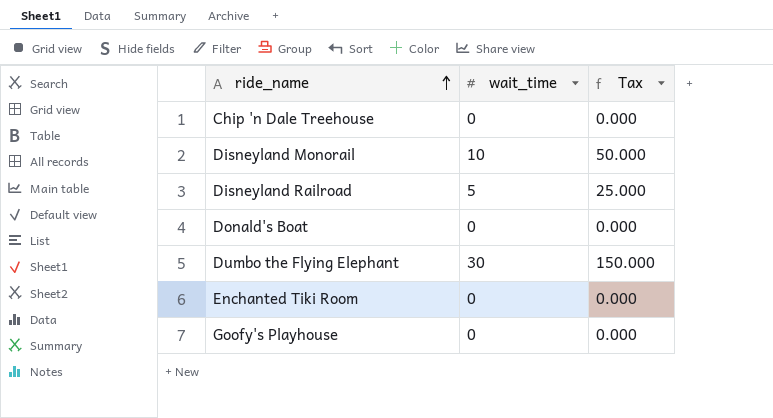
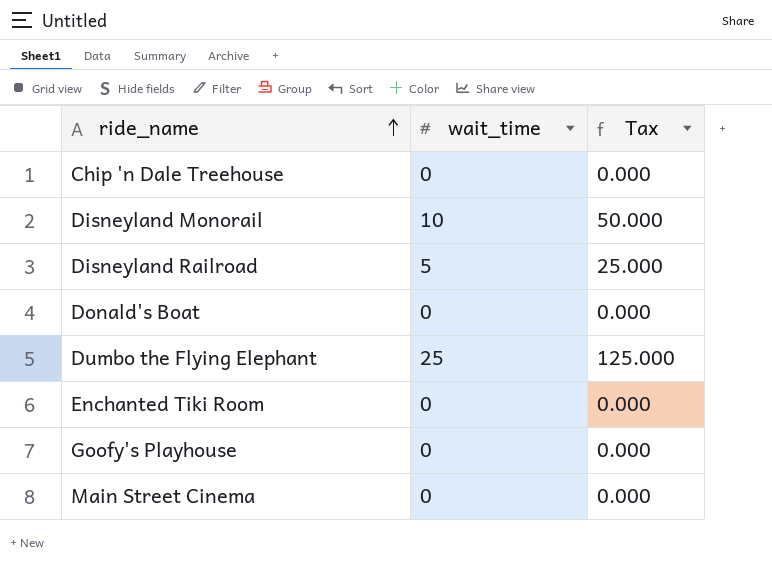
Dumbo the Flying Elephant | wait_time: 30 -> 25
Dumbo the Flying Elephant | Tax: 150.000 -> 125.000
row Main Street Cinema: none -> 0 | 0.000

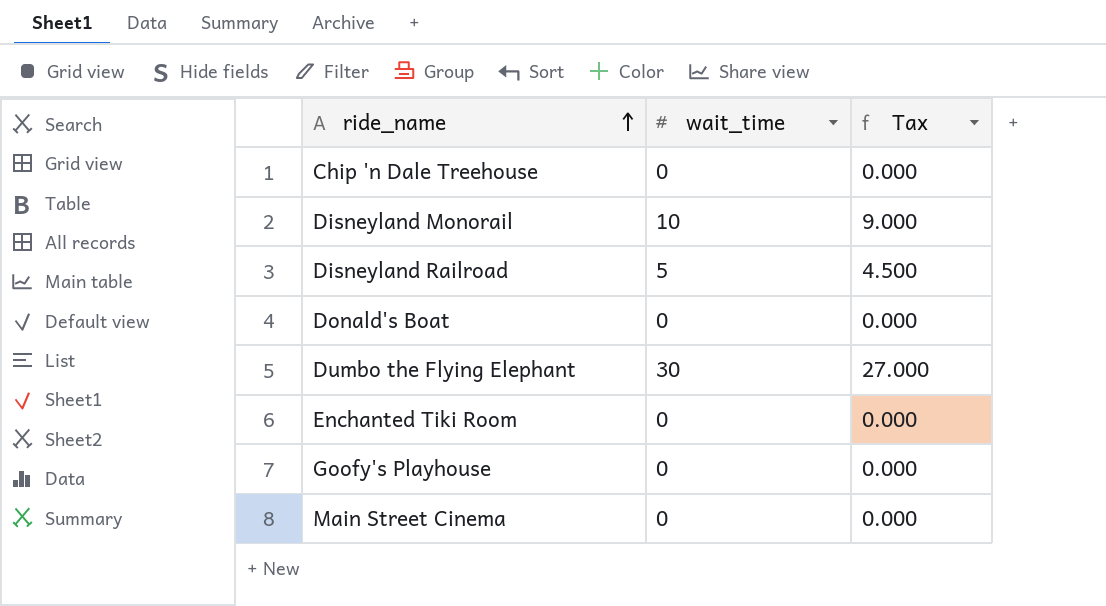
column Tax | formula: [wait_time] * 5 -> [wait_time] * 0.9
Dumbo the Flying Elephant | wait_time: 25 -> 30

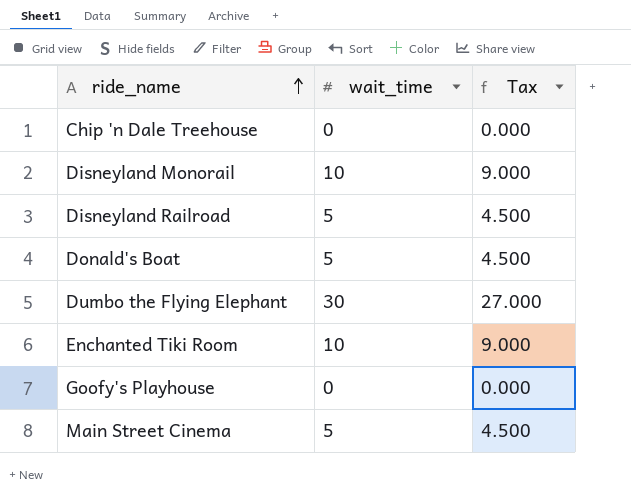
Donald's Boat | wait_time: 0 -> 5
Donald's Boat | Tax: 0.000 -> 4.500
Enchanted Tiki Room | wait_time: 0 -> 10
Enchanted Tiki Room | Tax: 0.000 -> 9.000
Main Street Cinema | wait_time: 0 -> 5
Main Street Cinema | Tax: 0.000 -> 4.500

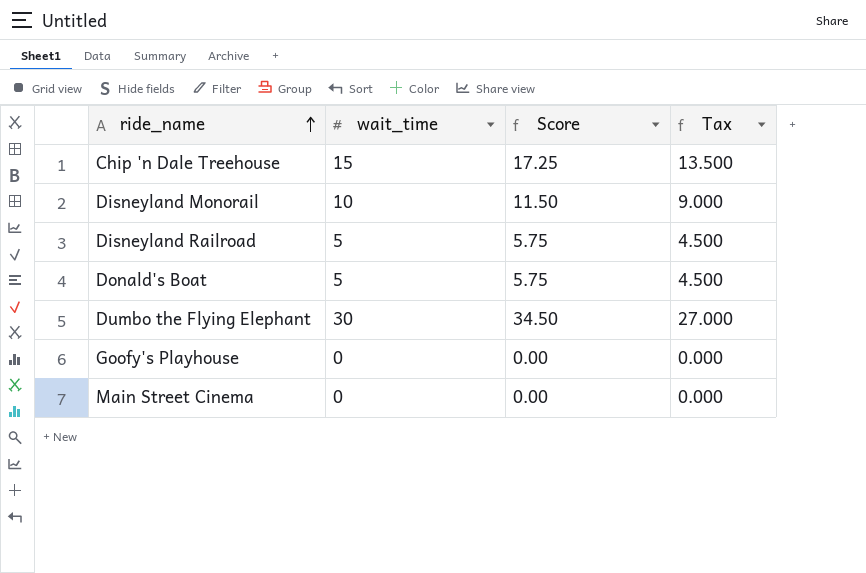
column Score | formula: none -> [wait_time] * 1.15
row Enchanted Tiki Room: 10 | 9.000 -> none
Chip 'n Dale Treehouse | wait_time: 0 -> 15
Chip 'n Dale Treehouse | Tax: 0.000 -> 13.500
Main Street Cinema | wait_time: 5 -> 0
Main Street Cinema | Tax: 4.500 -> 0.000

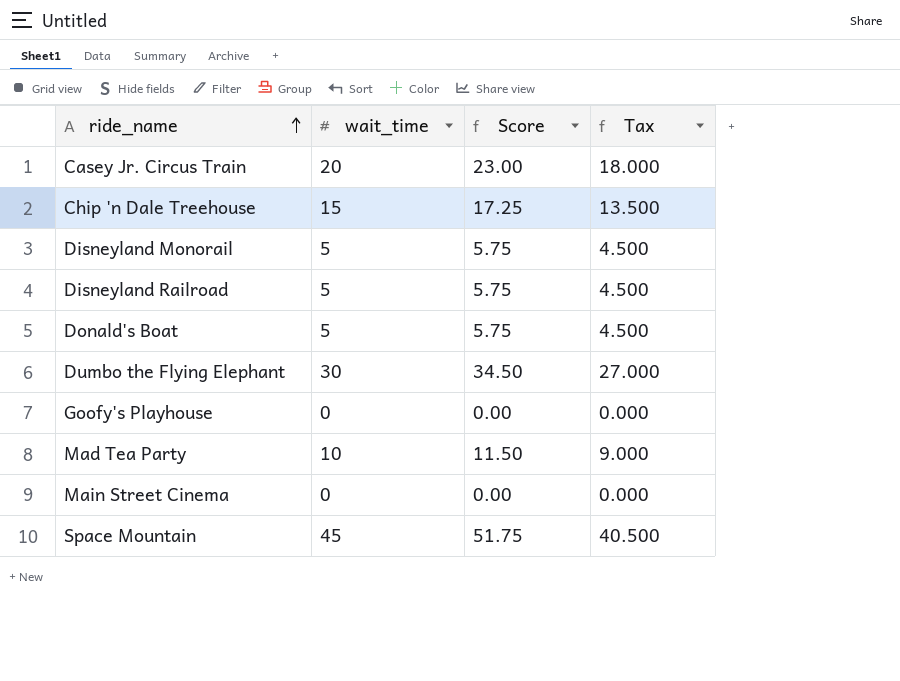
row Casey Jr. Circus Train: none -> 20 | 23.00 | 18.000
Disneyland Monorail | wait_time: 10 -> 5
Disneyland Monorail | Score: 11.50 -> 5.75
Disneyland Monorail | Tax: 9.000 -> 4.500
row Mad Tea Party: none -> 10 | 11.50 | 9.000
row Space Mountain: none -> 45 | 51.75 | 40.500

